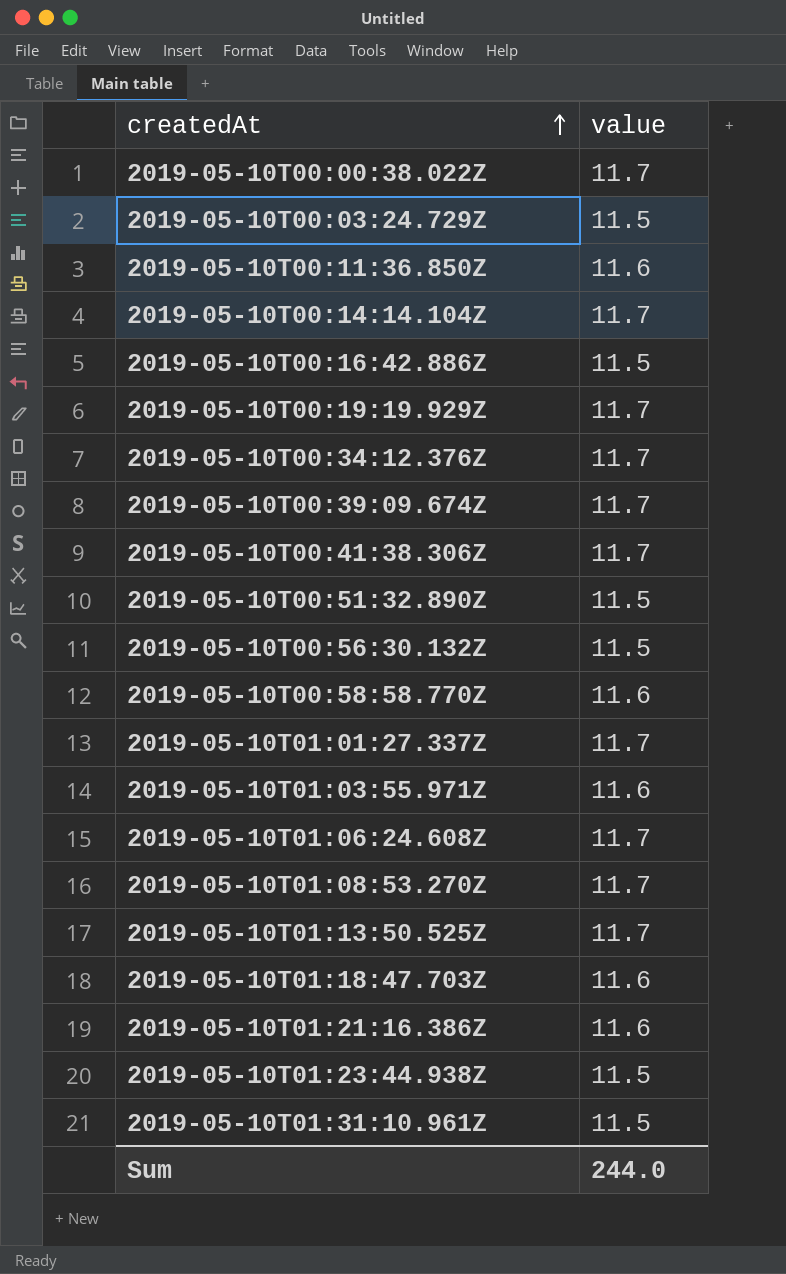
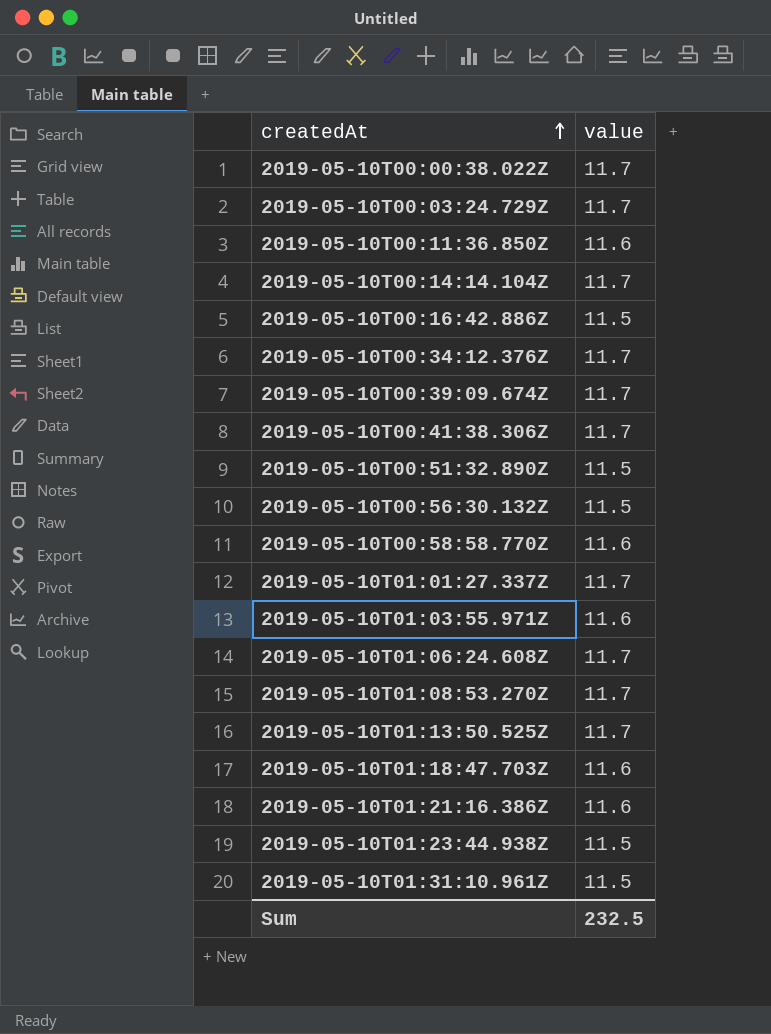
row 2019-05-10T00:19:19.929Z: 11.7 -> none
2019-05-10T00:03:24.729Z | value: 11.5 -> 11.7
Sum | value: 244.0 -> 232.5

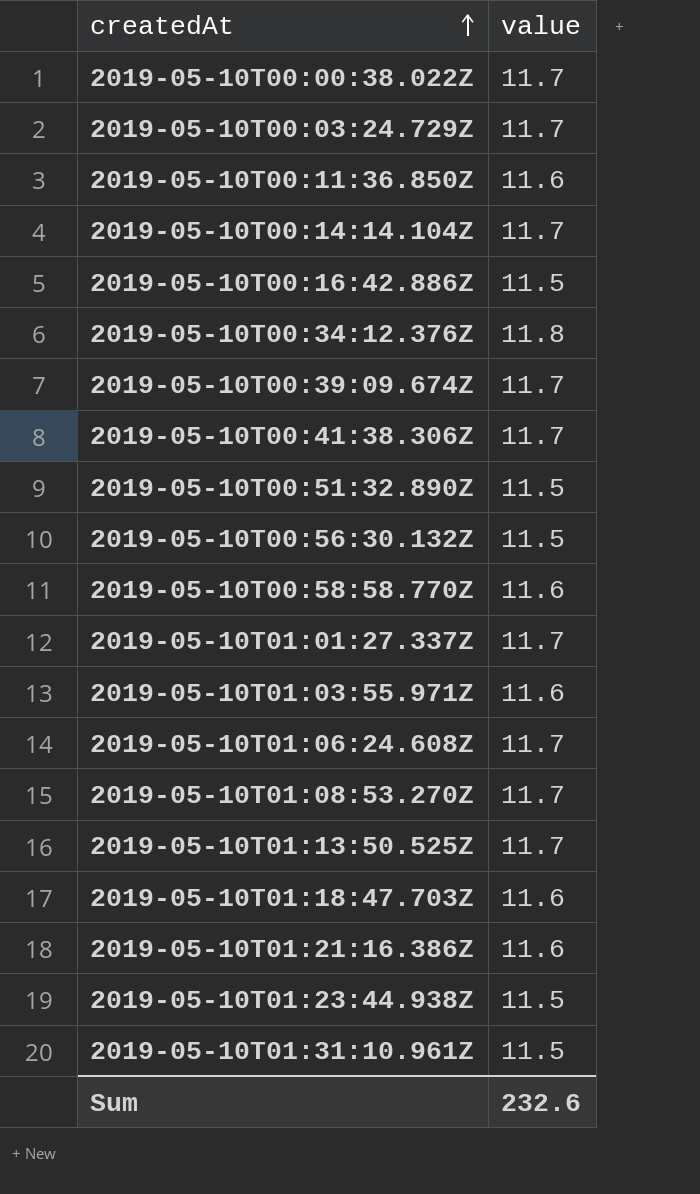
2019-05-10T00:34:12.376Z | value: 11.7 -> 11.8
Sum | value: 232.5 -> 232.6

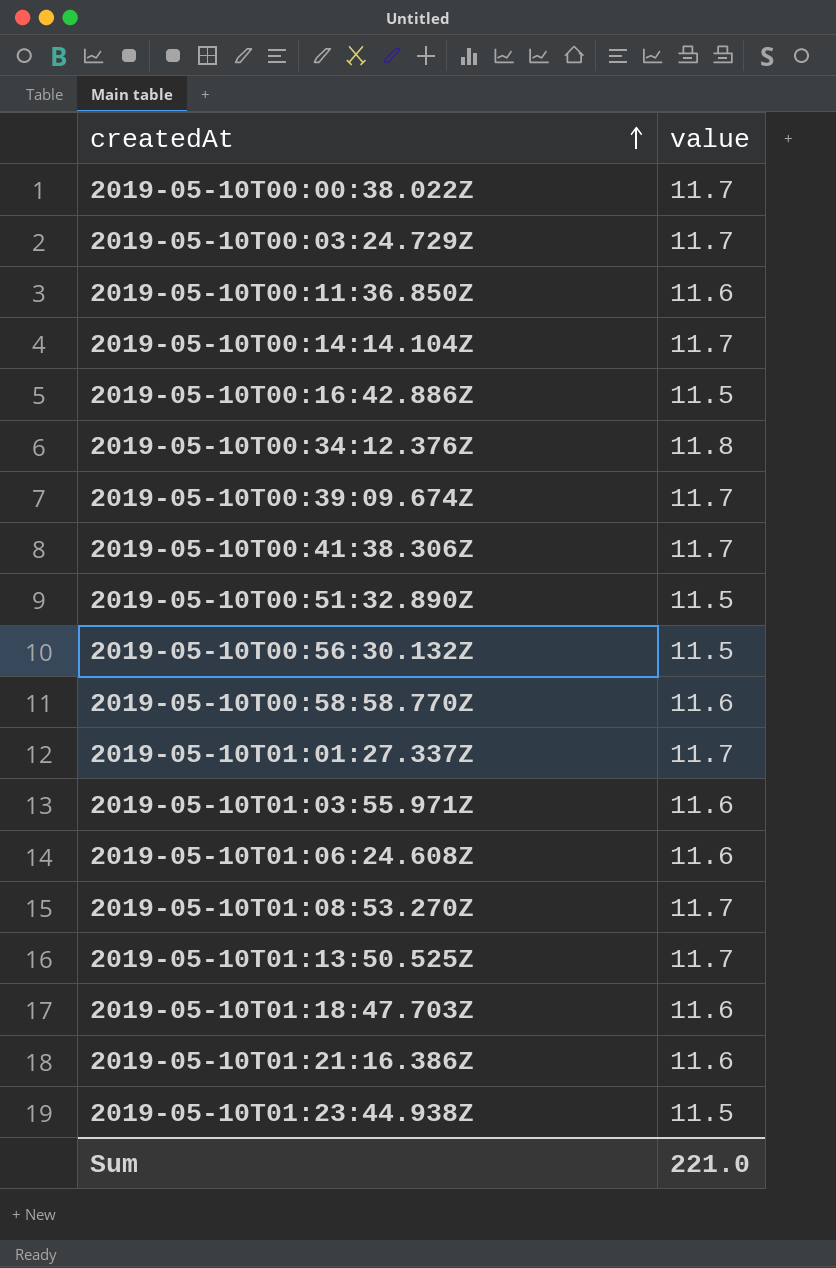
row 2019-05-10T01:31:10.961Z: 11.5 -> none
2019-05-10T01:06:24.608Z | value: 11.7 -> 11.6
Sum | value: 232.6 -> 221.0

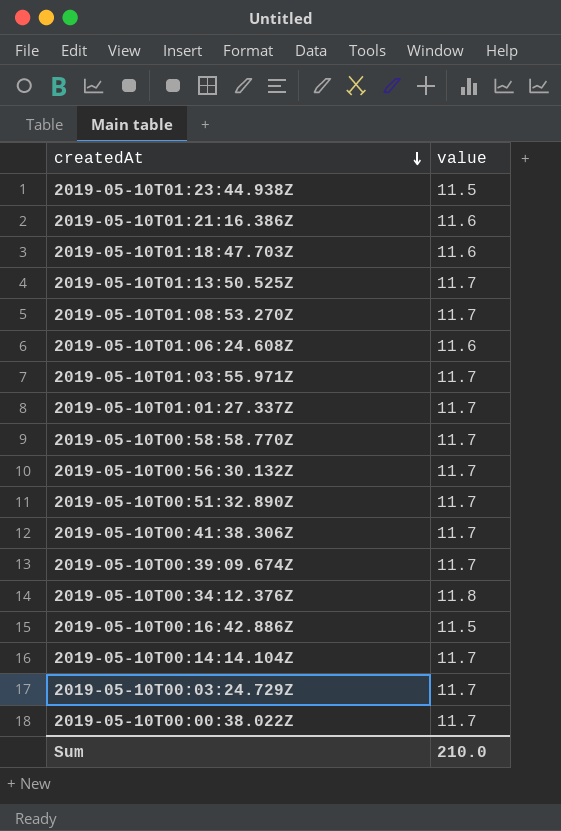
row order: createdAt ascending -> createdAt descending
row 2019-05-10T00:11:36.850Z: 11.6 -> none
2019-05-10T01:03:55.971Z | value: 11.6 -> 11.7
2019-05-10T00:58:58.770Z | value: 11.6 -> 11.7
2019-05-10T00:56:30.132Z | value: 11.5 -> 11.7
2019-05-10T00:51:32.890Z | value: 11.5 -> 11.7
Sum | value: 221.0 -> 210.0

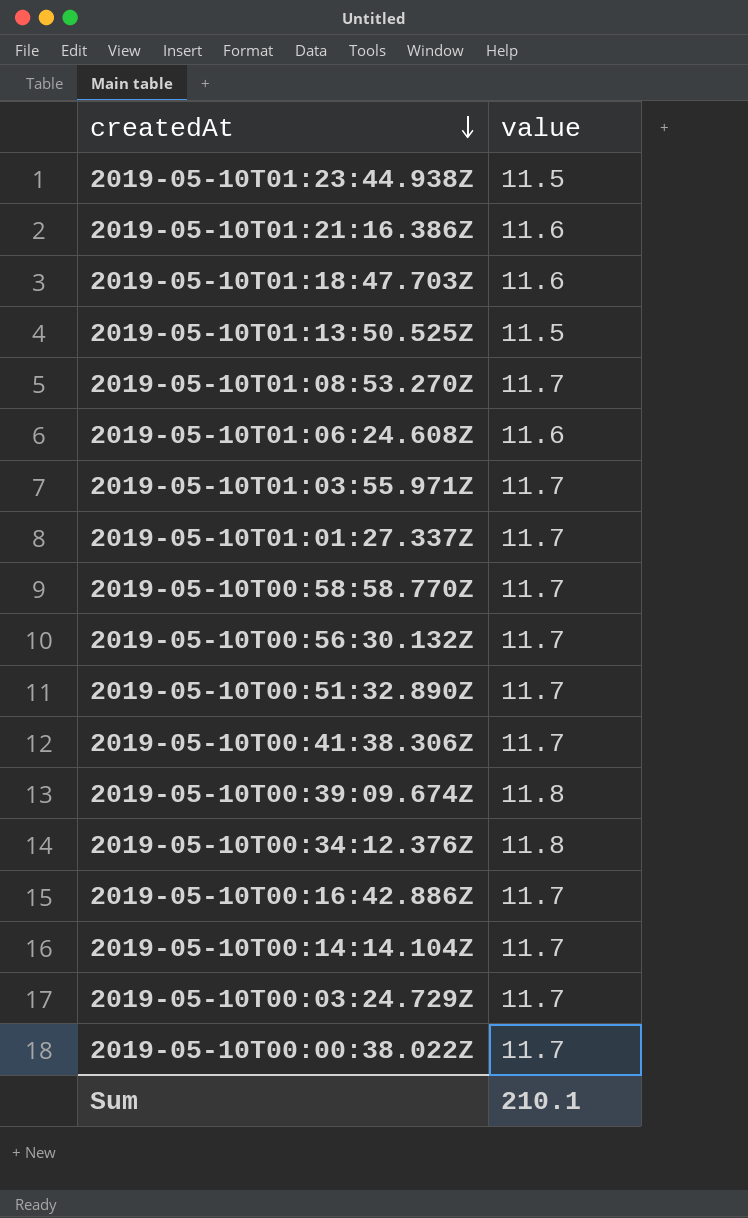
2019-05-10T01:13:50.525Z | value: 11.7 -> 11.5
2019-05-10T00:39:09.674Z | value: 11.7 -> 11.8
2019-05-10T00:16:42.886Z | value: 11.5 -> 11.7
Sum | value: 210.0 -> 210.1

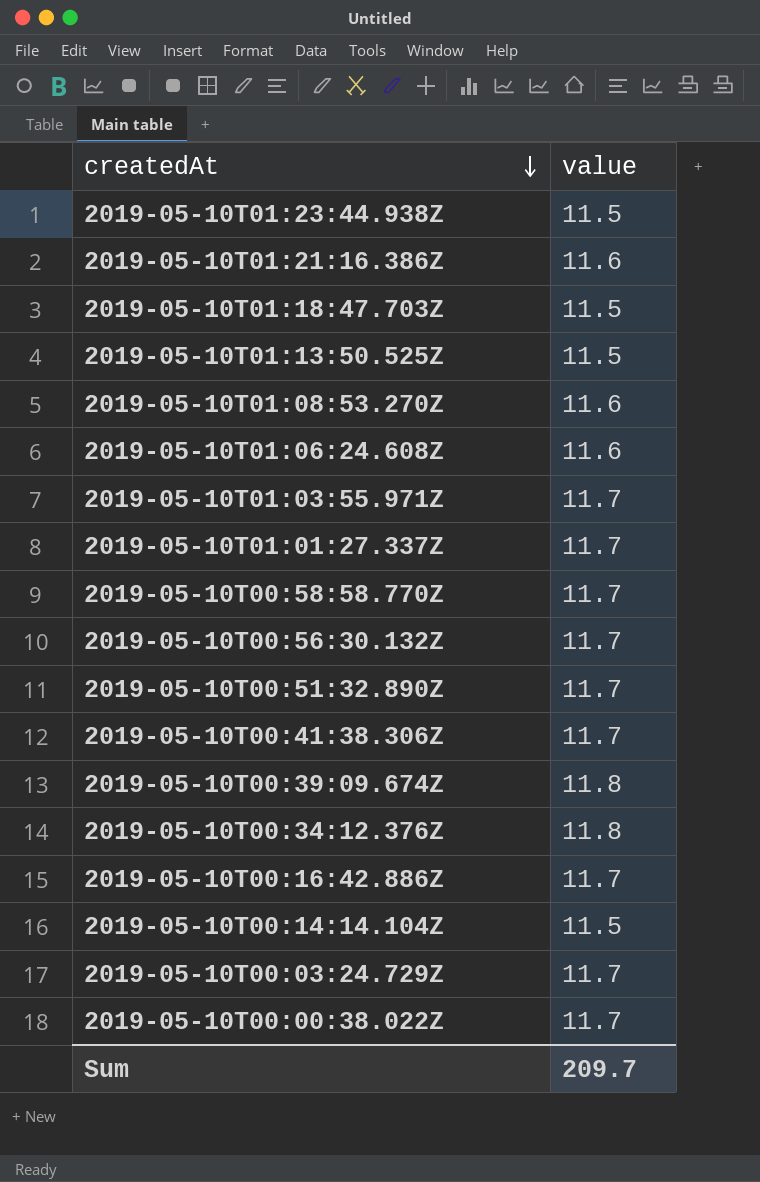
2019-05-10T01:18:47.703Z | value: 11.6 -> 11.5
2019-05-10T01:08:53.270Z | value: 11.7 -> 11.6
2019-05-10T00:14:14.104Z | value: 11.7 -> 11.5
Sum | value: 210.1 -> 209.7

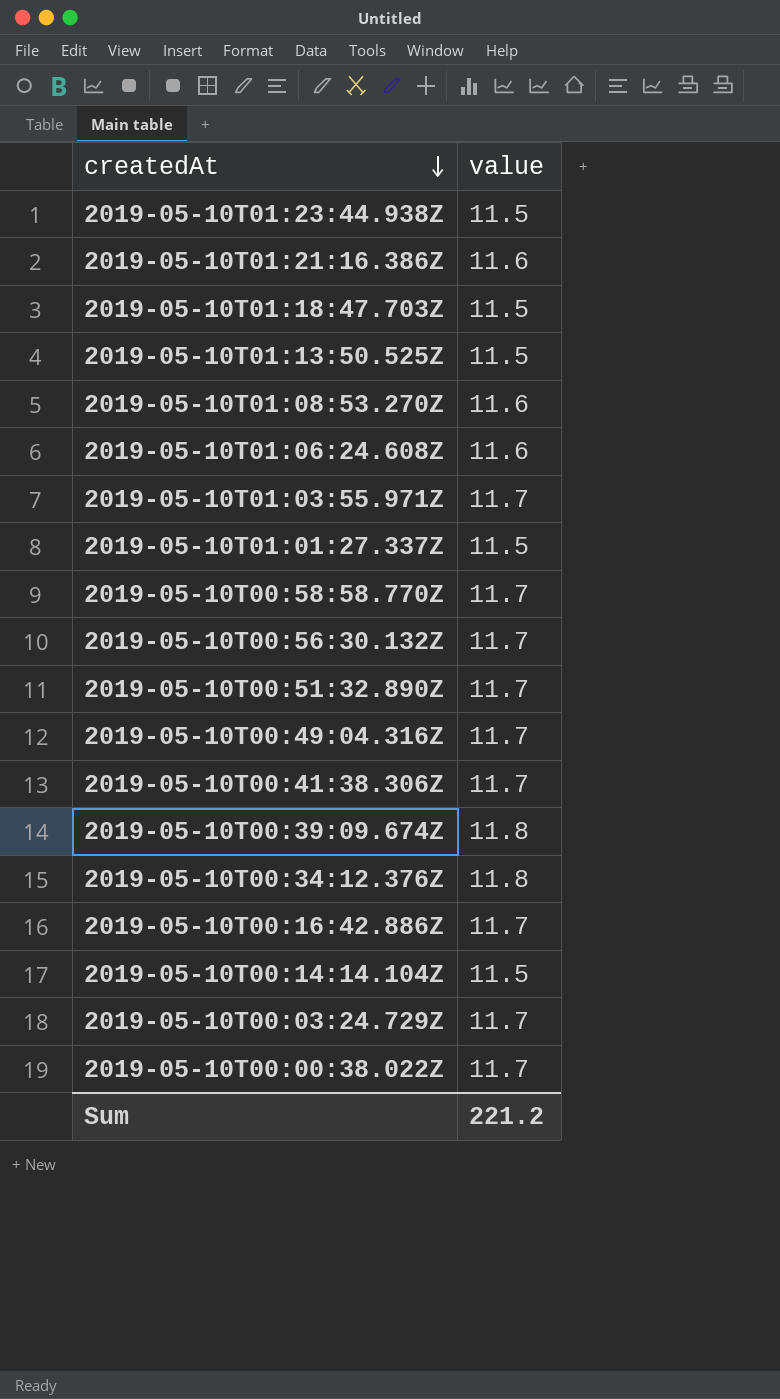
2019-05-10T01:01:27.337Z | value: 11.7 -> 11.5
row 2019-05-10T00:49:04.316Z: none -> 11.7
Sum | value: 209.7 -> 221.2

